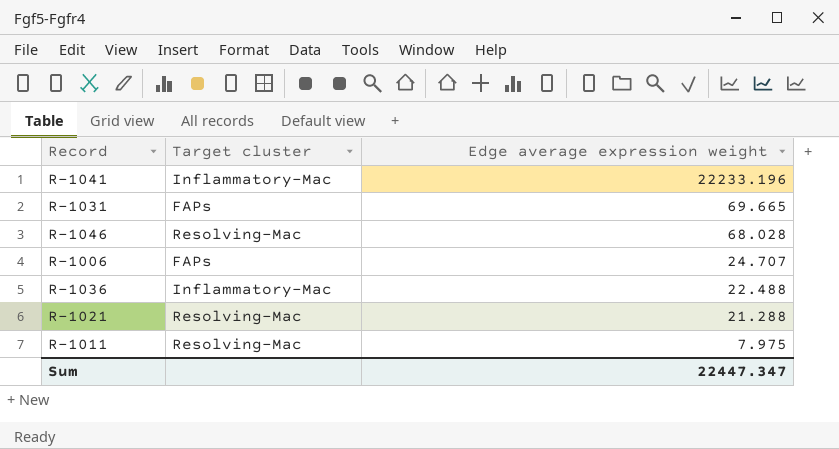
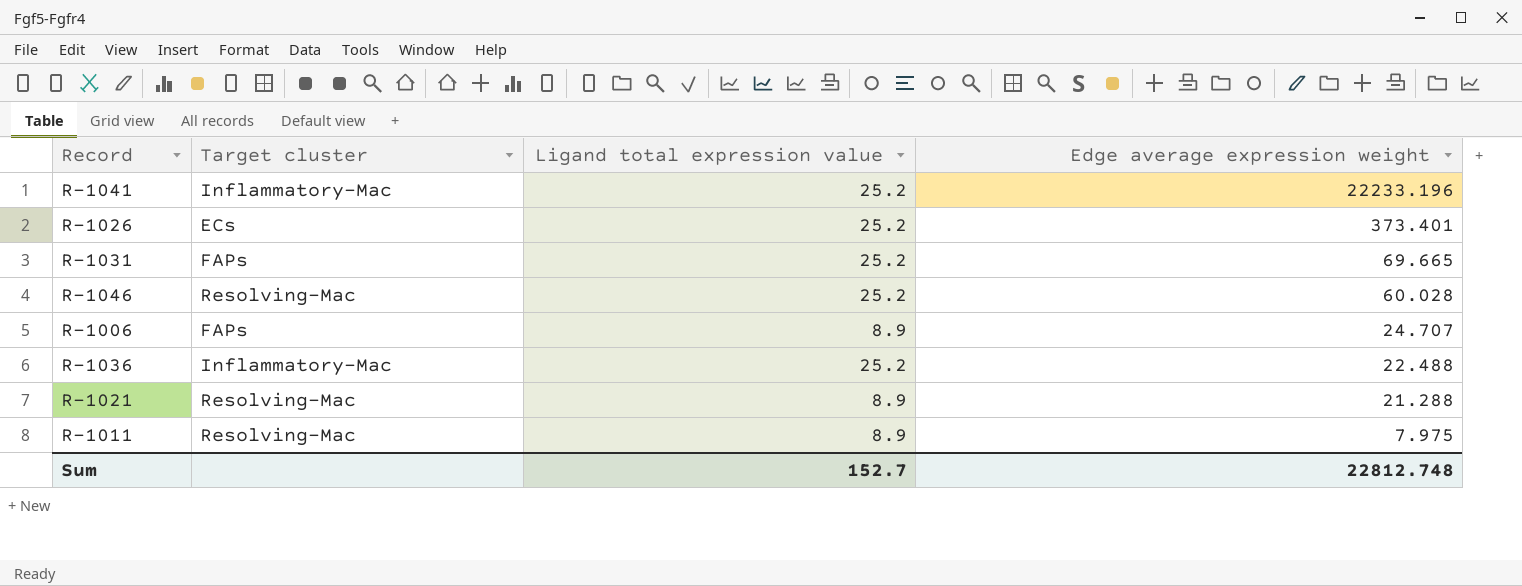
column Ligand total expression value | position: none -> 3
row R-1026: none -> ECs | 25.2 | 373.401
R-1046 | Edge average expression weight: 68.028 -> 60.028
Sum | Edge average expression weight: 22447.347 -> 22812.748

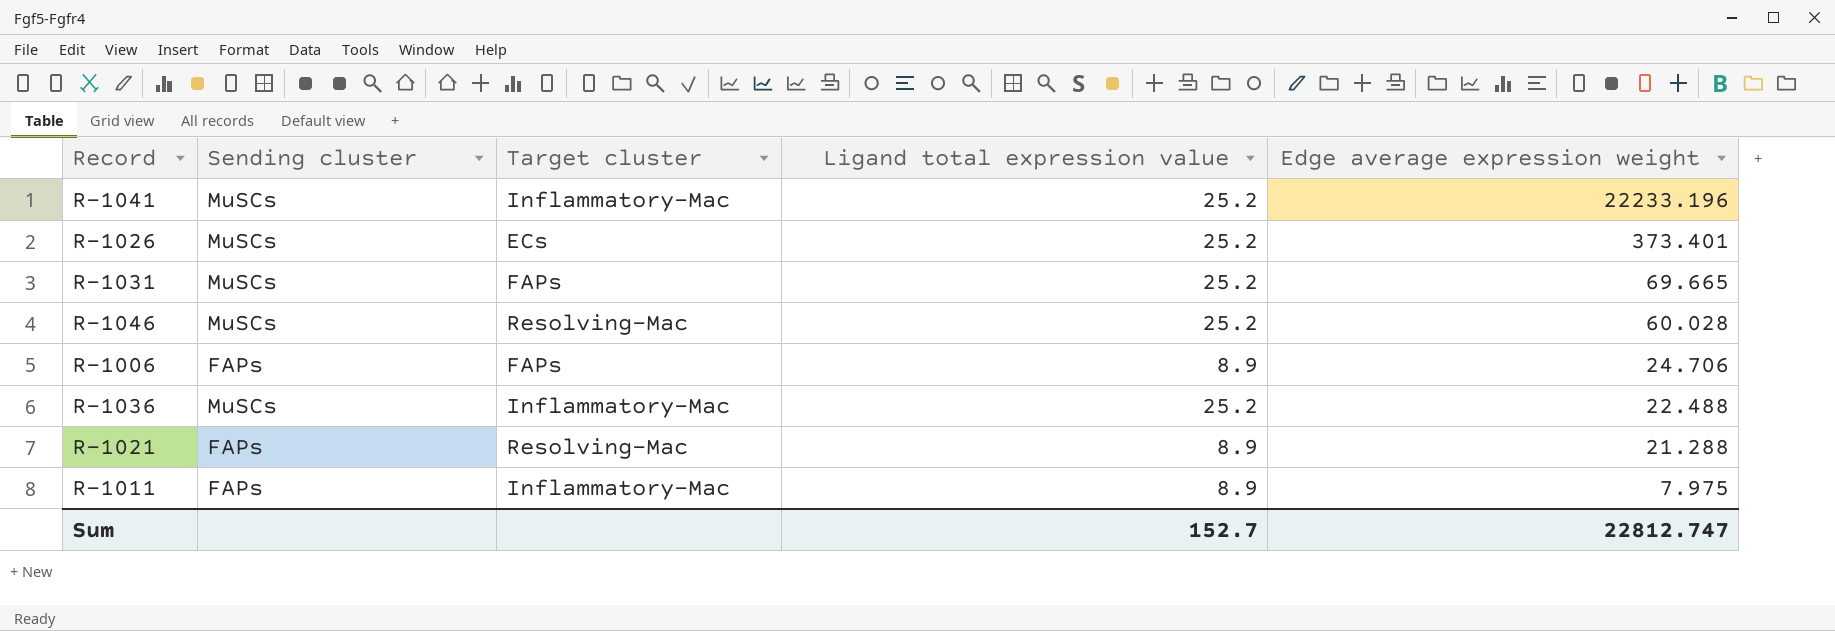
column Sending cluster | position: none -> 2
R-1006 | Edge average expression weight: 24.707 -> 24.706
R-1011 | Target cluster: Resolving-Mac -> Inflammatory-Mac
Sum | Edge average expression weight: 22812.748 -> 22812.747

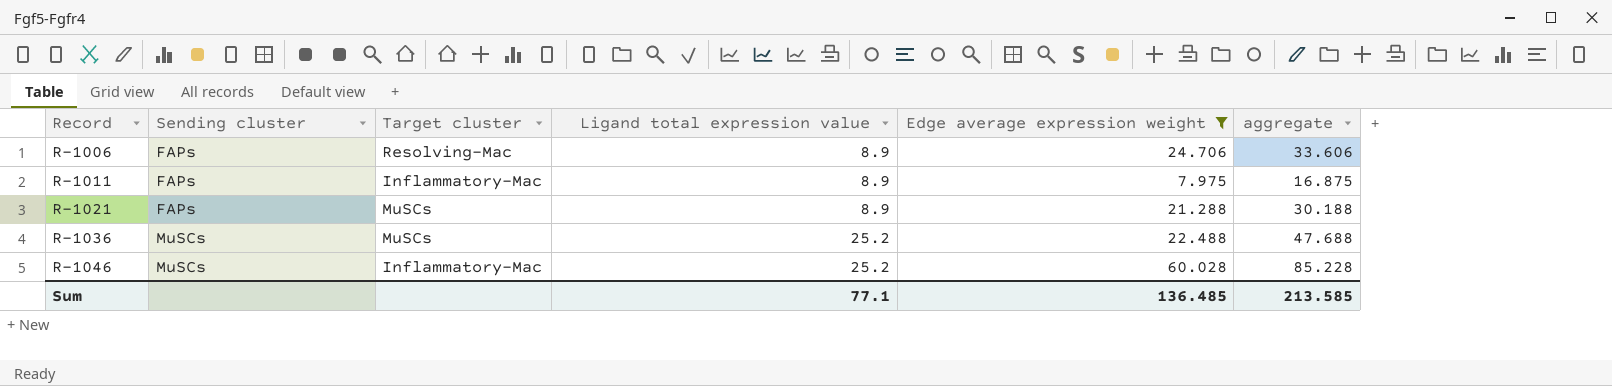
filter: none -> Edge average expression weight <= 60.028
row order: Edge average expression weight descending -> Record ascending
column aggregate | formula: none -> [Ligand total expression value] + [Edge average expression weight]
R-1006 | Target cluster: FAPs -> Resolving-Mac
R-1021 | Target cluster: Resolving-Mac -> MuSCs
R-1036 | Target cluster: Inflammatory-Mac -> MuSCs
R-1046 | Target cluster: Resolving-Mac -> Inflammatory-Mac
Sum | Ligand total expression value: 152.7 -> 77.1
Sum | Edge average expression weight: 22812.747 -> 136.485

